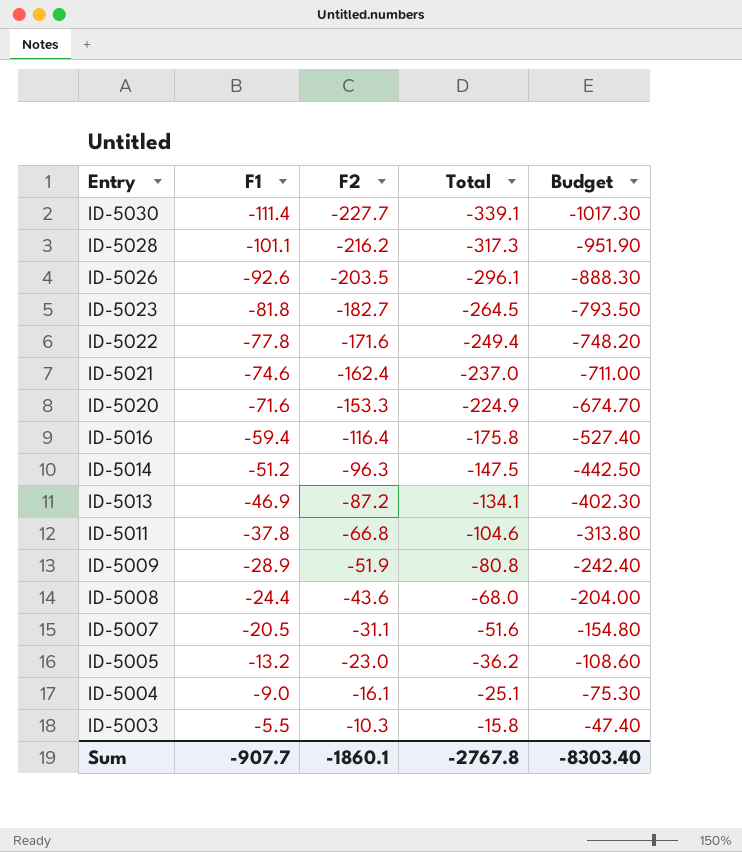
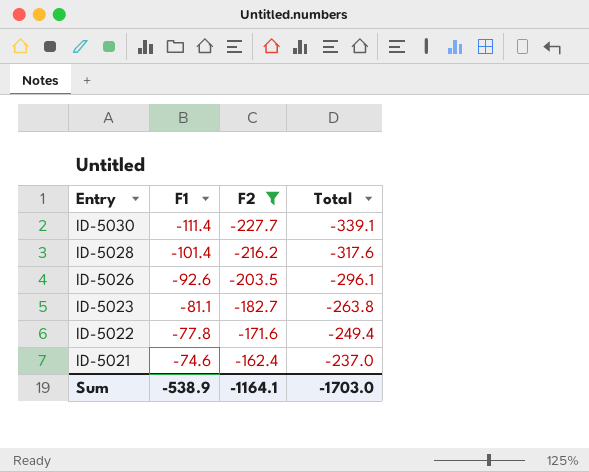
filter: none -> F2 <= -162.4
column Budget | formula: [Total] * 3 -> none
ID-5028 | F1: -101.1 -> -101.4
ID-5028 | Total: -317.3 -> -317.6
ID-5023 | F1: -81.8 -> -81.1
ID-5023 | Total: -264.5 -> -263.8
Sum | F1: -907.7 -> -538.9
Sum | F2: -1860.1 -> -1164.1
Sum | Total: -2767.8 -> -1703.0

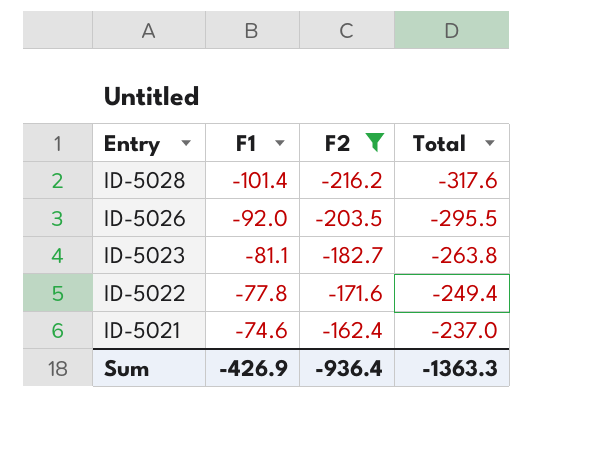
row ID-5030: -111.4 | -227.7 | -339.1 -> none
ID-5026 | F1: -92.6 -> -92.0
ID-5026 | Total: -296.1 -> -295.5
Sum | F1: -538.9 -> -426.9
Sum | F2: -1164.1 -> -936.4
Sum | Total: -1703.0 -> -1363.3

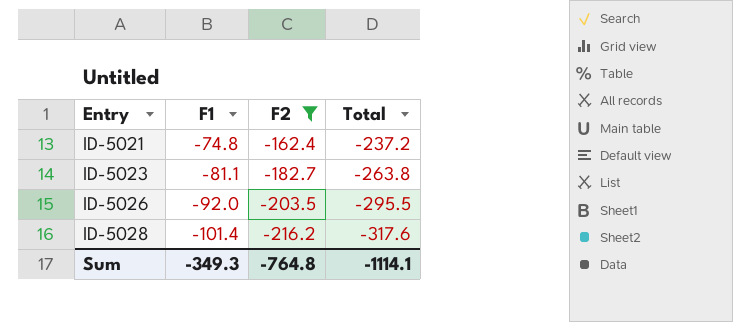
row order: Entry descending -> Entry ascending
row ID-5022: -77.8 | -171.6 | -249.4 -> none
ID-5021 | F1: -74.6 -> -74.8
ID-5021 | Total: -237.0 -> -237.2
Sum | F1: -426.9 -> -349.3
Sum | F2: -936.4 -> -764.8
Sum | Total: -1363.3 -> -1114.1

